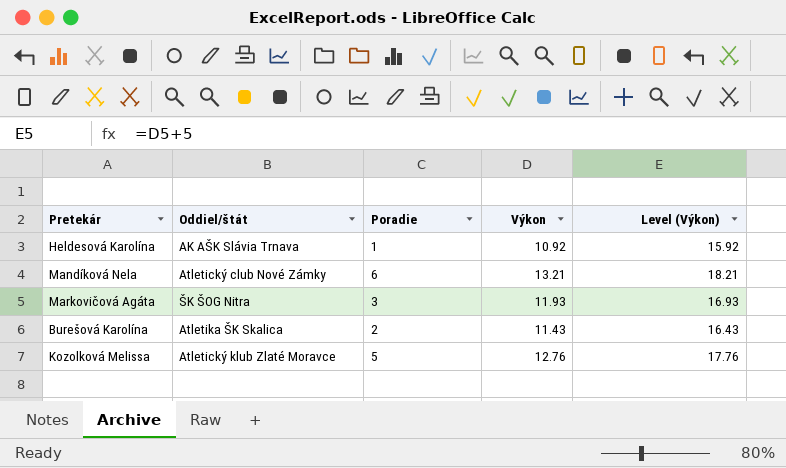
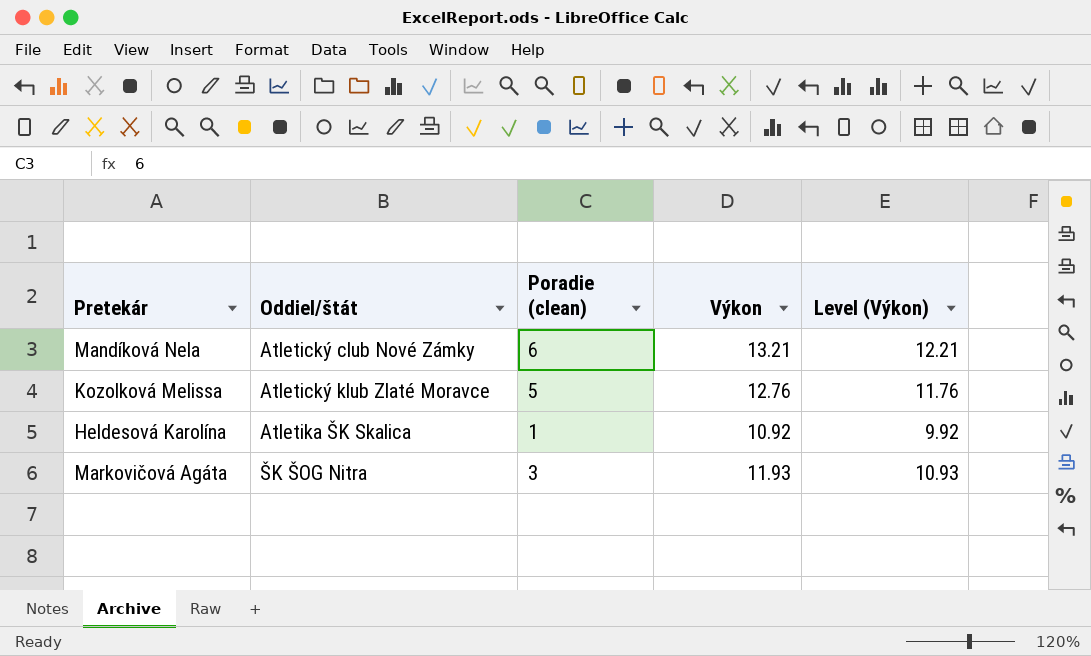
row order: none -> Oddiel/štát ascending
column name: Poradie -> Poradie (clean)
column Level (Výkon) | formula: [Výkon] + 5 -> [Výkon] - 1
row Burešová Karolína: Atletika ŠK Skalica | 2 | 11.43 | 16.43 -> none
Heldesová Karolína | Oddiel/štát: AK AŠK Slávia Trnava -> Atletika ŠK Skalica

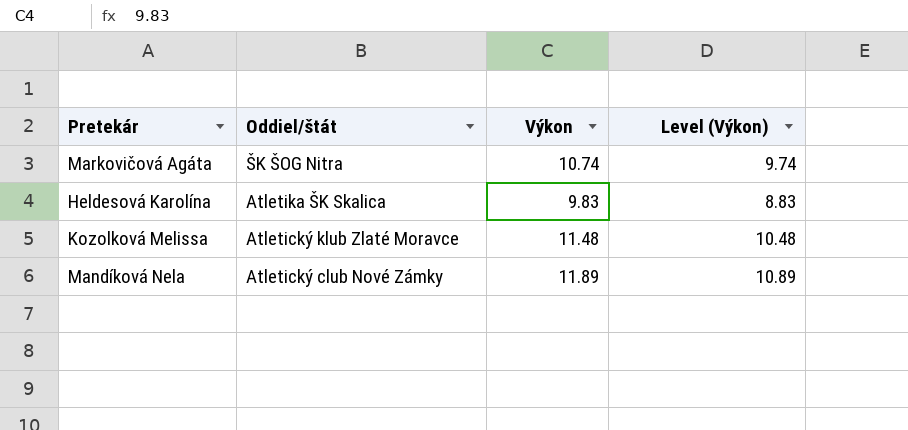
row order: Oddiel/štát ascending -> Oddiel/štát descending
column Poradie (clean) | position: 3 -> none
Markovičová Agáta | Výkon: 11.93 -> 10.74
Markovičová Agáta | Level (Výkon): 10.93 -> 9.74
Heldesová Karolína | Výkon: 10.92 -> 9.83
Heldesová Karolína | Level (Výkon): 9.92 -> 8.83
Kozolková Melissa | Výkon: 12.76 -> 11.48
Kozolková Melissa | Level (Výkon): 11.76 -> 10.48
Mandíková Nela | Výkon: 13.21 -> 11.89
Mandíková Nela | Level (Výkon): 12.21 -> 10.89

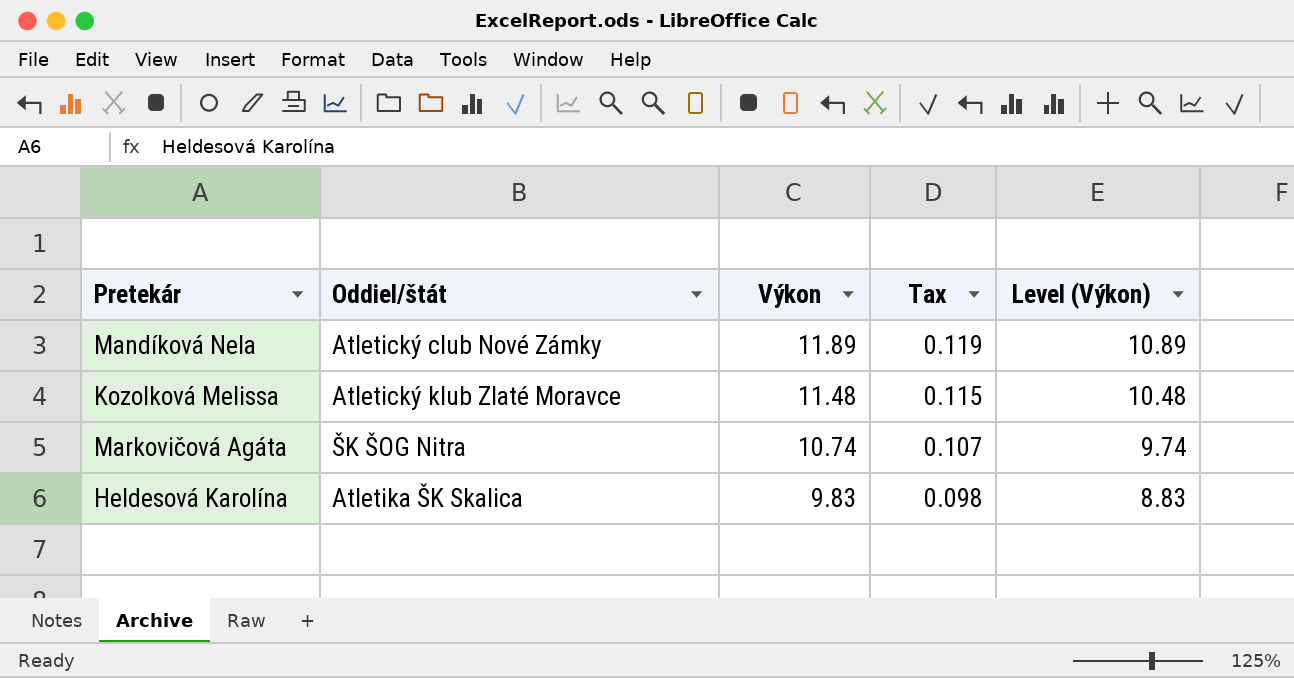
row order: Oddiel/štát descending -> Výkon descending
column Tax | formula: none -> [Výkon] * 0.01

